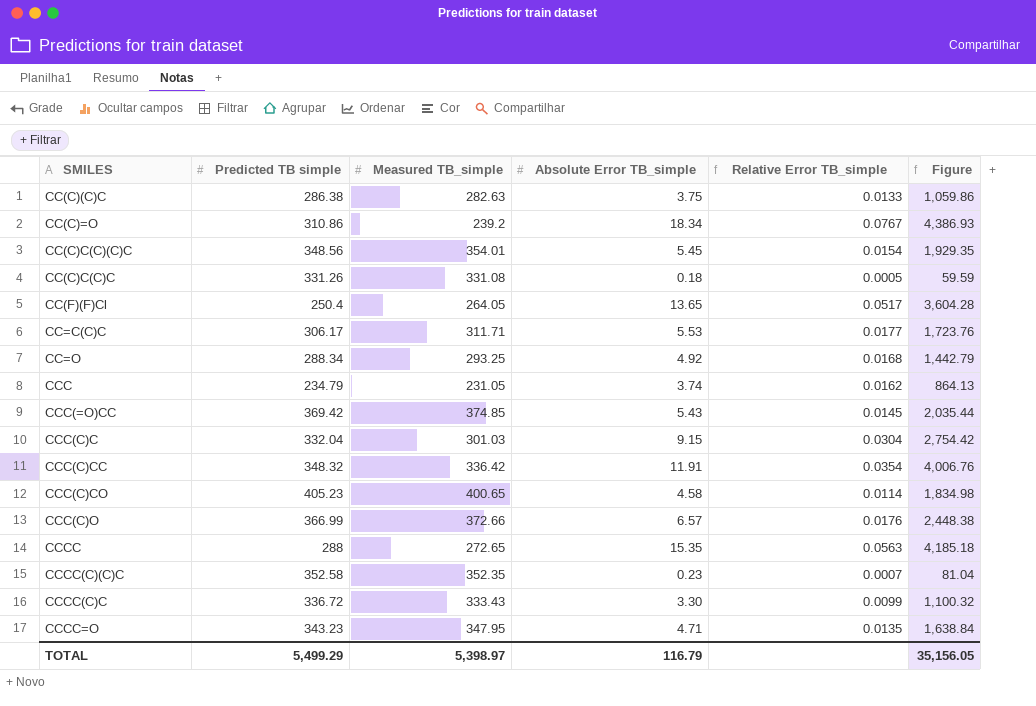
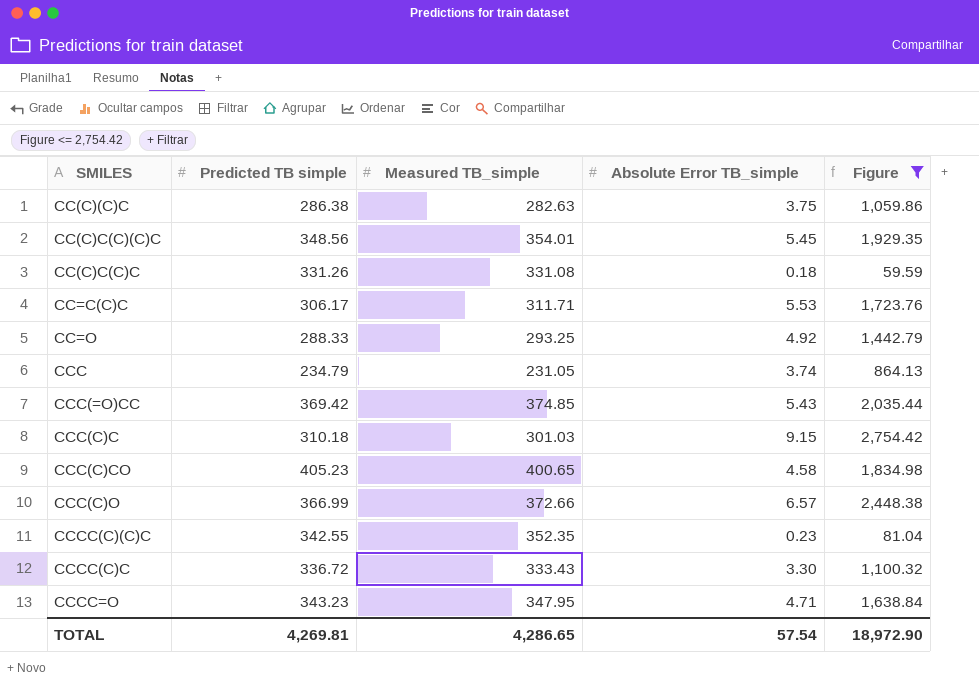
filter: none -> Figure <= 2,754.42
column Relative Error TB_simple | formula: [Absolute Error TB_simple] / [Measured TB_simple] -> none
CC=O | Predicted TB simple: 288.34 -> 288.33
CCC(C)C | Predicted TB simple: 332.04 -> 310.18
CCCC(C)(C)C | Predicted TB simple: 352.58 -> 342.55
TOTAL | Predicted TB simple: 5,499.29 -> 4,269.81
TOTAL | Measured TB_simple: 5,398.97 -> 4,286.65
TOTAL | Absolute Error TB_simple: 116.79 -> 57.54
TOTAL | Figure: 35,156.05 -> 18,972.90

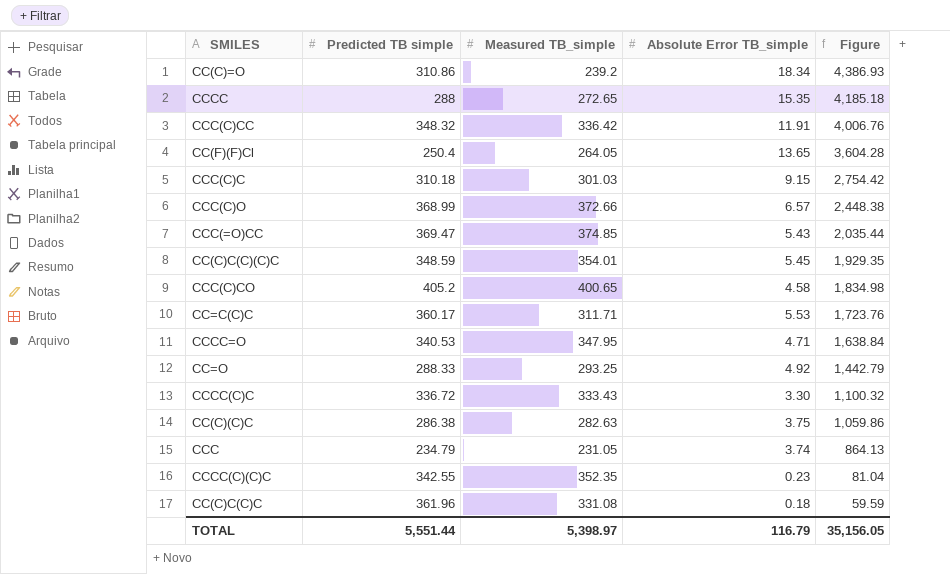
filter: Figure <= 2,754.42 -> none
row order: SMILES ascending -> Figure descending
CCC(C)O | Predicted TB simple: 366.99 -> 368.99
CCC(=O)CC | Predicted TB simple: 369.42 -> 369.47
CC(C)C(C)(C)C | Predicted TB simple: 348.56 -> 348.59
CCC(C)CO | Predicted TB simple: 405.23 -> 405.2
CC=C(C)C | Predicted TB simple: 306.17 -> 360.17
CCCC=O | Predicted TB simple: 343.23 -> 340.53
CC(C)C(C)C | Predicted TB simple: 331.26 -> 361.96
TOTAL | Predicted TB simple: 4,269.81 -> 5,551.44
TOTAL | Measured TB_simple: 4,286.65 -> 5,398.97
TOTAL | Absolute Error TB_simple: 57.54 -> 116.79
TOTAL | Figure: 18,972.90 -> 35,156.05

